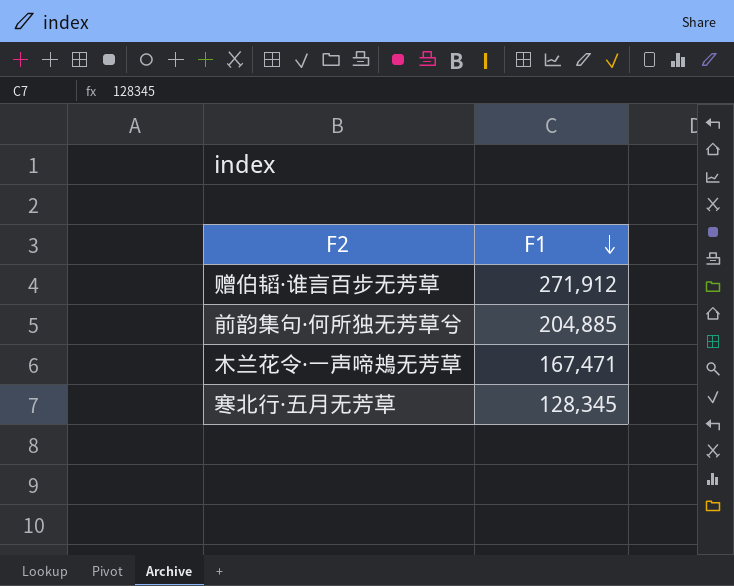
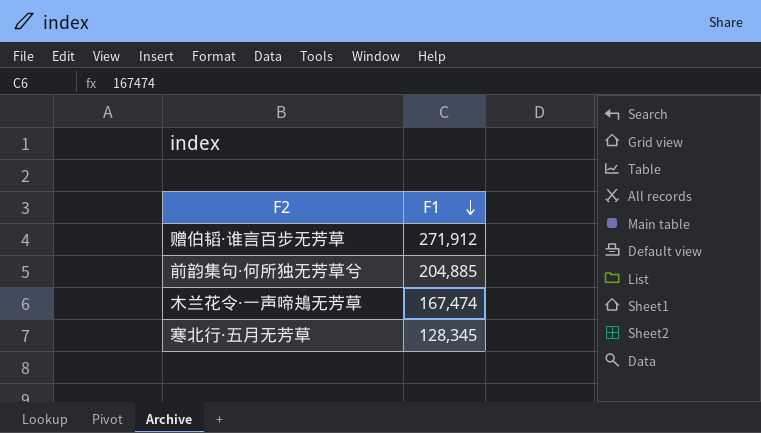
木兰花令·一声啼鴂无芳草 | F1: 167,471 -> 167,474

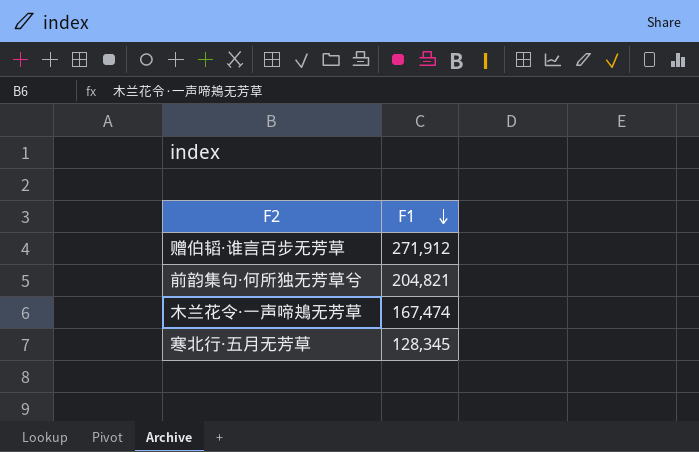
前韵集句·何所独无芳草兮 | F1: 204,885 -> 204,821

